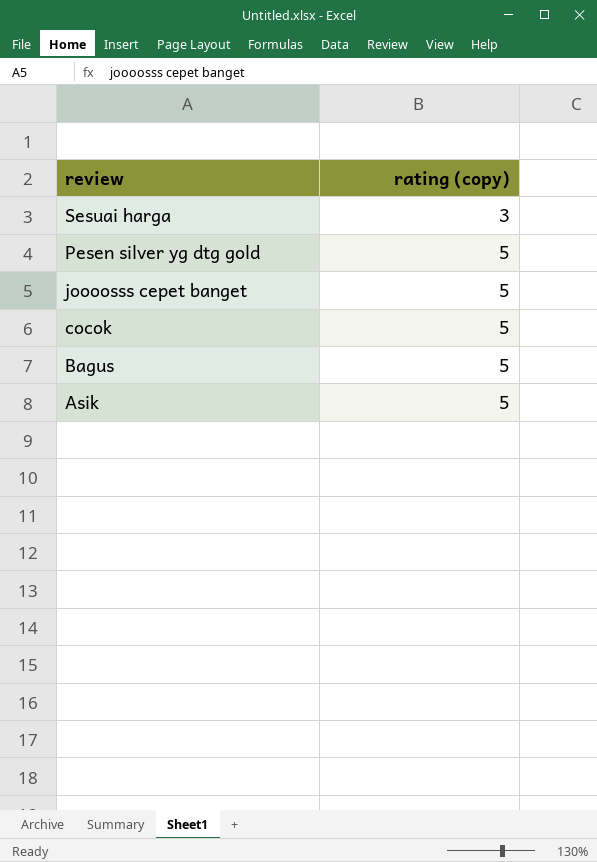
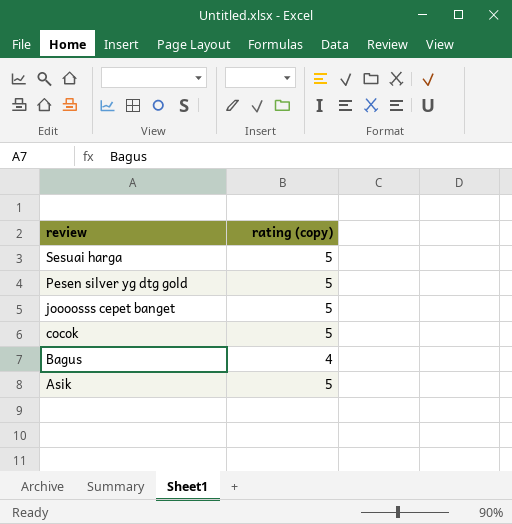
Sesuai harga | rating (copy): 3 -> 5
Bagus | rating (copy): 5 -> 4

